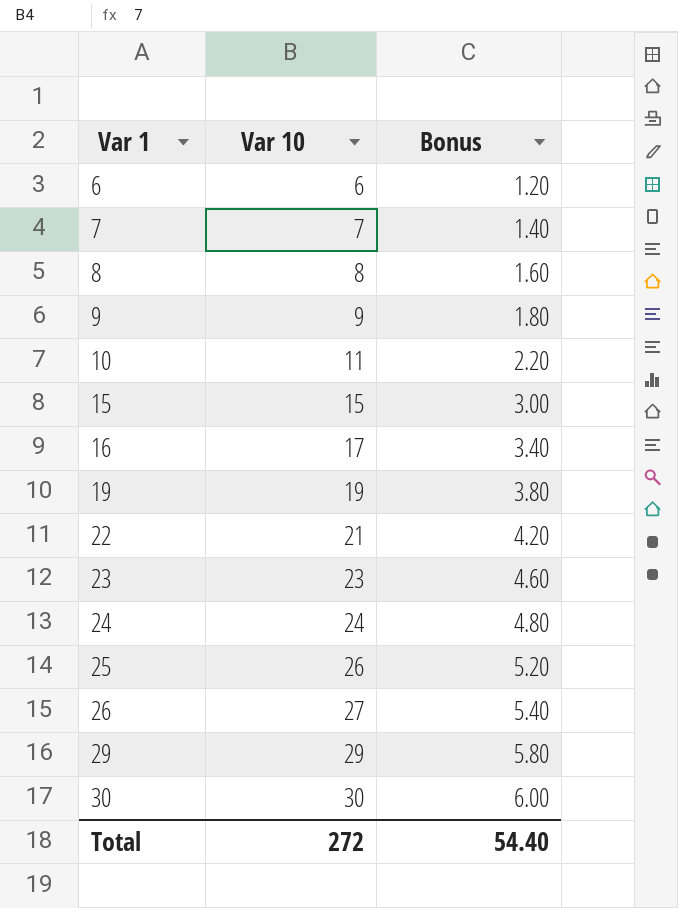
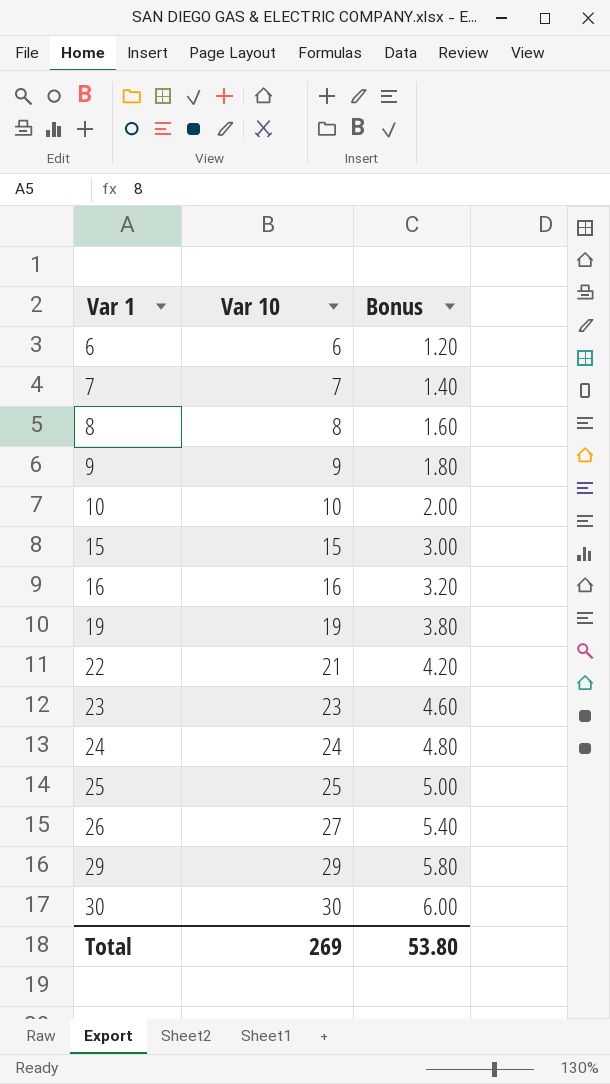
10 | Var 10: 11 -> 10
10 | Bonus: 2.20 -> 2.00
16 | Var 10: 17 -> 16
16 | Bonus: 3.40 -> 3.20
25 | Var 10: 26 -> 25
25 | Bonus: 5.20 -> 5.00
Total | Var 10: 272 -> 269
Total | Bonus: 54.40 -> 53.80

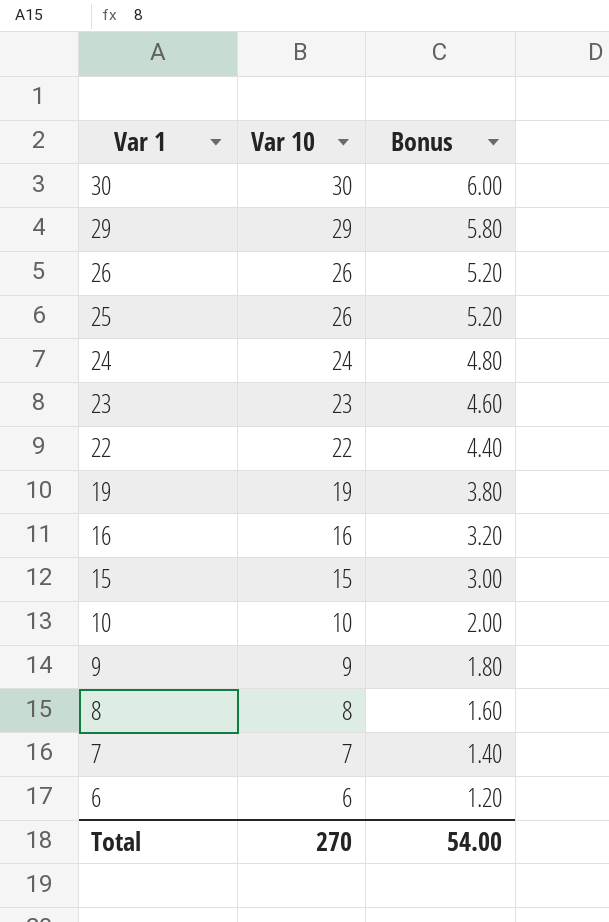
row order: Var 1 ascending -> Var 1 descending
26 | Var 10: 27 -> 26
26 | Bonus: 5.40 -> 5.20
25 | Var 10: 25 -> 26
25 | Bonus: 5.00 -> 5.20
22 | Var 10: 21 -> 22
22 | Bonus: 4.20 -> 4.40
Total | Var 10: 269 -> 270
Total | Bonus: 53.80 -> 54.00

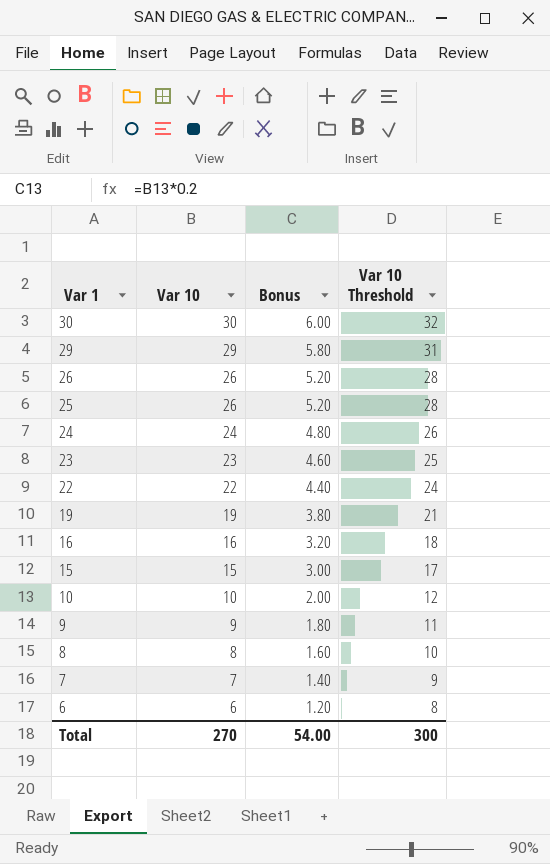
column Var 10 Threshold | formula: none -> [Var 10] + 2

